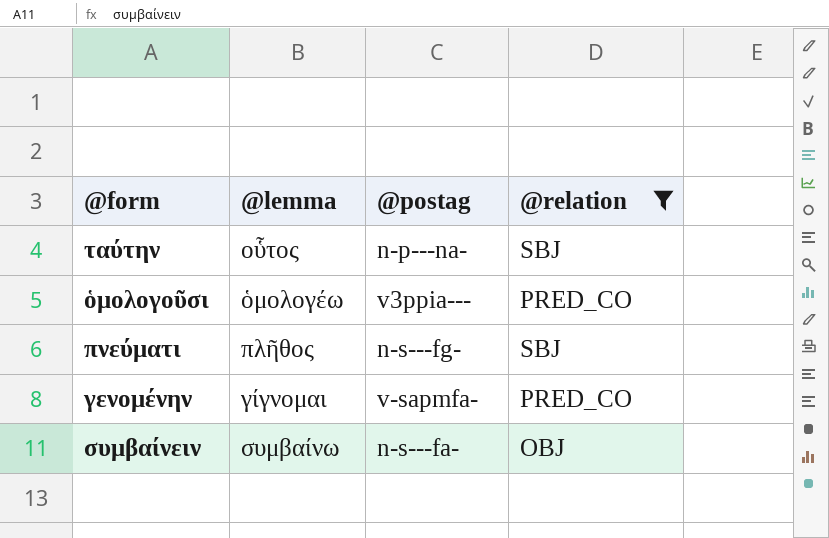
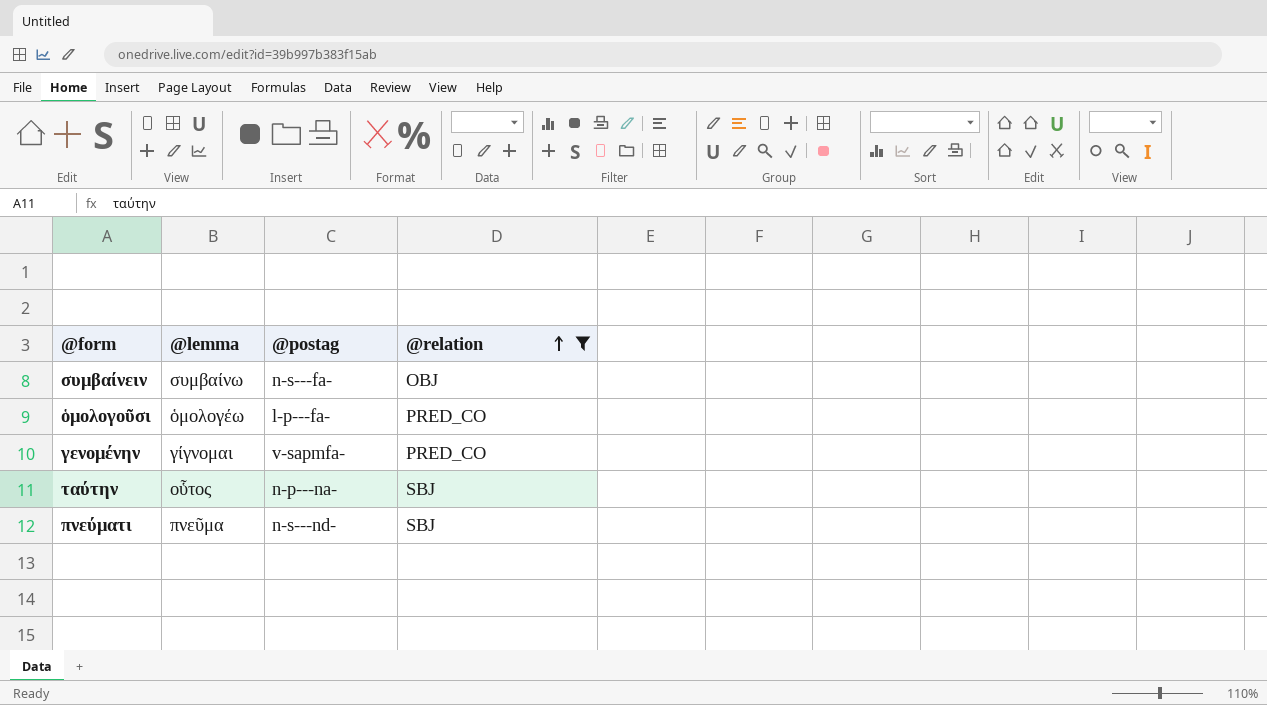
row order: none -> @relation ascending
ὁμολογοῦσι | @postag: v3ppia--- -> l-p---fa-
πνεύματι | @lemma: πλῆθος -> πνεῦμα
πνεύματι | @postag: n-s---fg- -> n-s---nd-

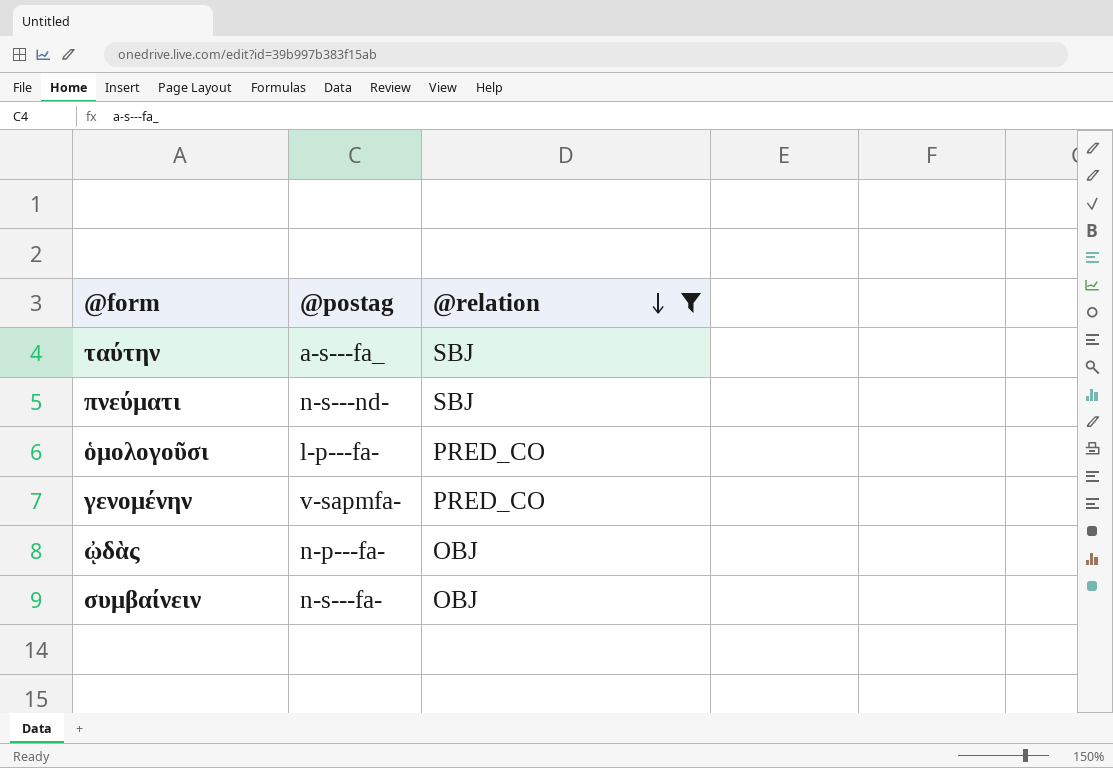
row order: @relation ascending -> @relation descending
column @lemma | position: 2 -> none
ταύτην | @postag: n-p---na- -> a-s---fa_
row ᾠδὰς: none -> n-p---fa- | OBJ

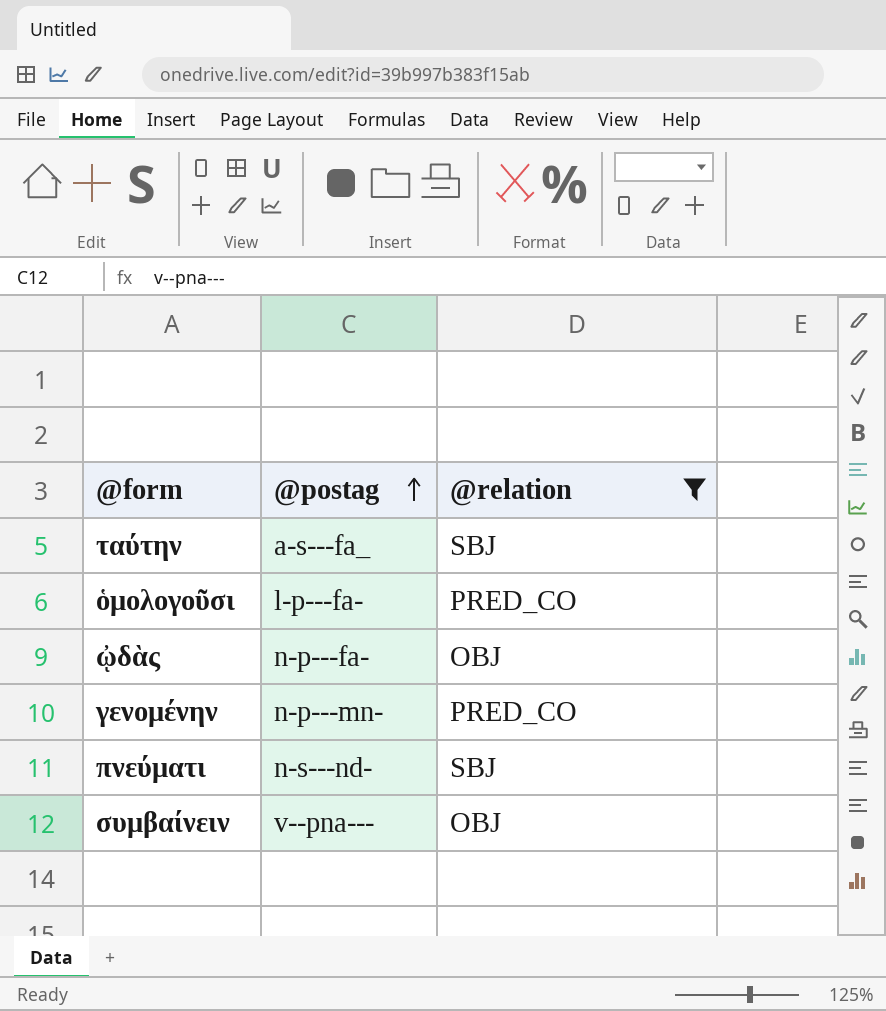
row order: @relation descending -> @postag ascending
γενομένην | @postag: v-sapmfa- -> n-p---mn-
συμβαίνειν | @postag: n-s---fa- -> v--pna---

